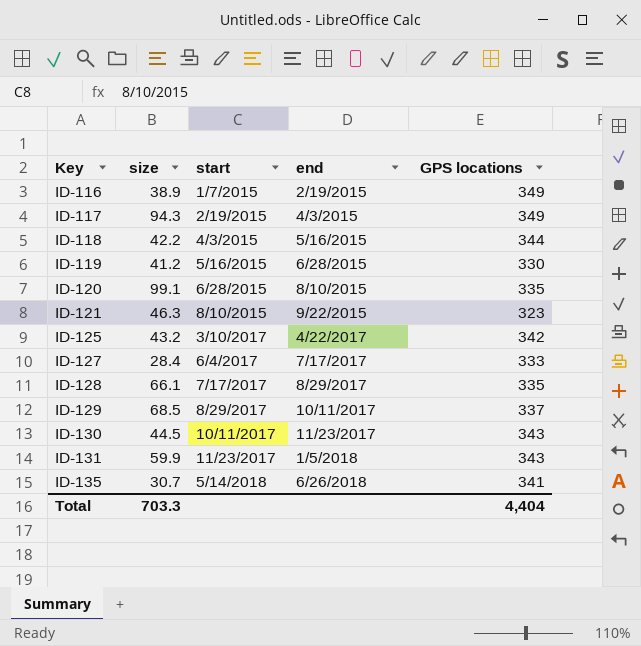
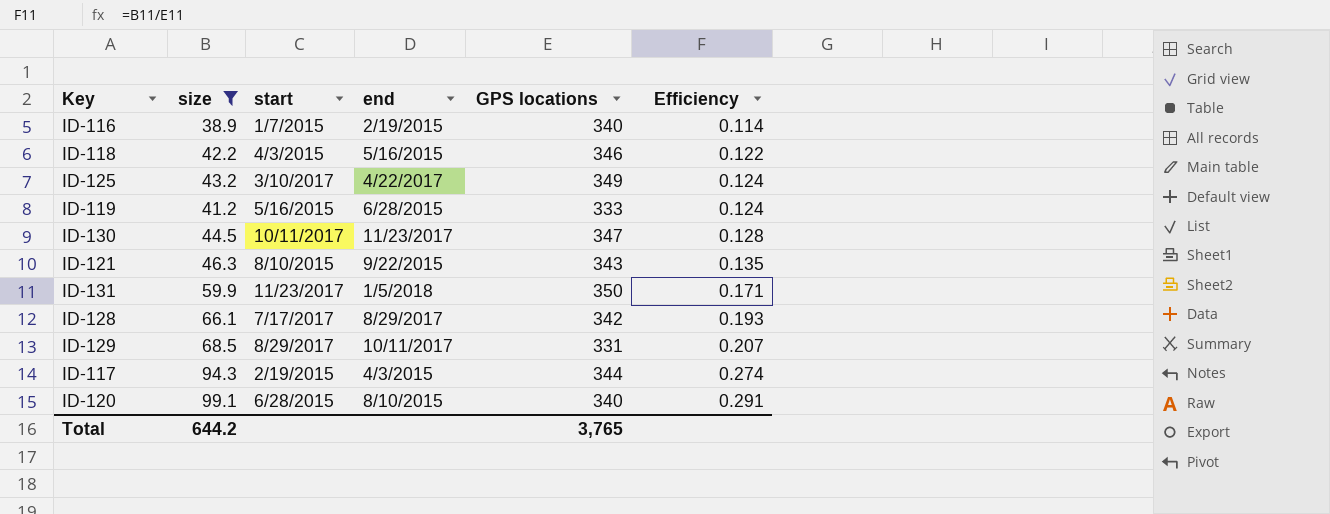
filter: none -> size >= 38.9
row order: Key ascending -> Efficiency ascending
column Efficiency | formula: none -> [size] / [GPS locations]
ID-116 | GPS locations: 349 -> 340
ID-118 | GPS locations: 344 -> 346
ID-125 | GPS locations: 342 -> 349
ID-119 | GPS locations: 330 -> 333
ID-130 | GPS locations: 343 -> 347
ID-121 | GPS locations: 323 -> 343
ID-131 | GPS locations: 343 -> 350
ID-128 | GPS locations: 335 -> 342
ID-129 | GPS locations: 337 -> 331
ID-117 | GPS locations: 349 -> 344
ID-120 | GPS locations: 335 -> 340
Total | size: 703.3 -> 644.2
Total | GPS locations: 4,404 -> 3,765

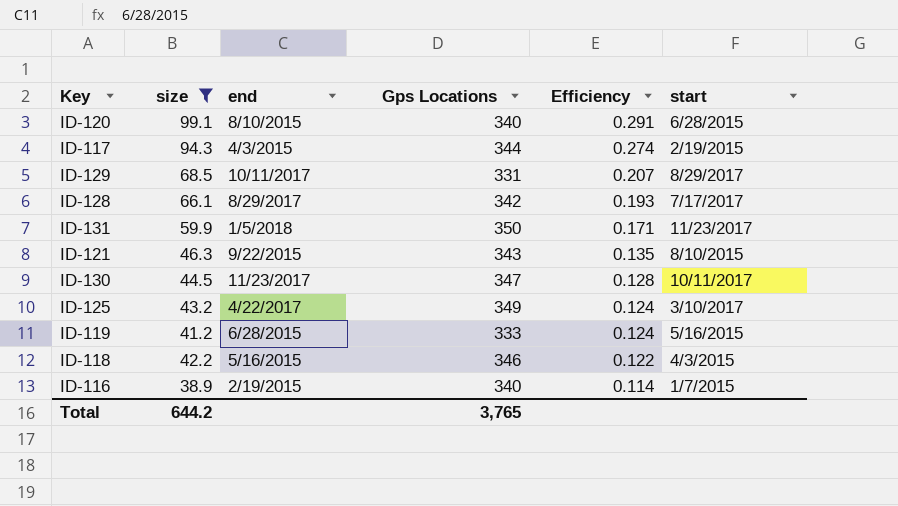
row order: Efficiency ascending -> Efficiency descending
column name: GPS locations -> Gps Locations
column start | position: 3 -> 6

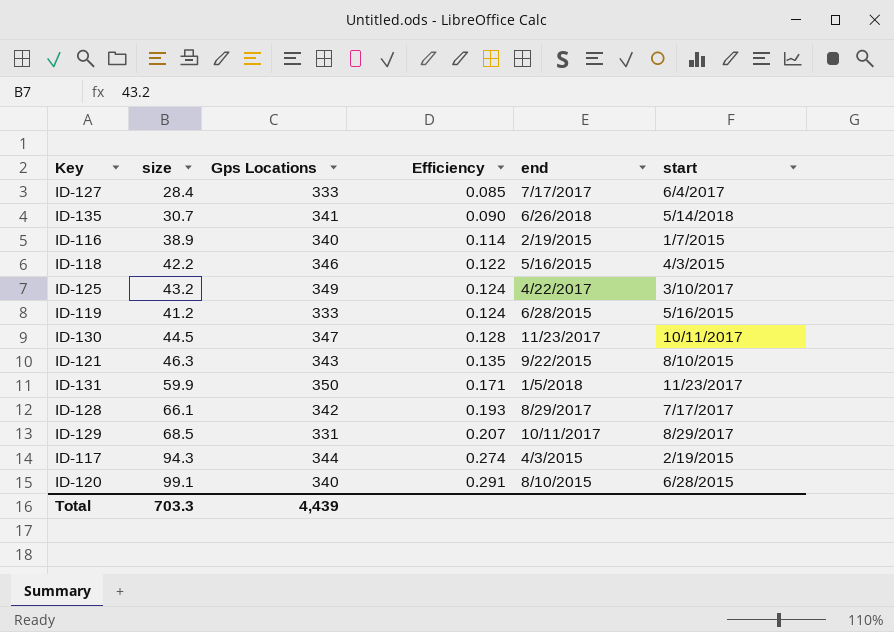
filter: size >= 38.9 -> none
row order: Efficiency descending -> Efficiency ascending
column end | position: 3 -> 5
Total | size: 644.2 -> 703.3
Total | Gps Locations: 3,765 -> 4,439

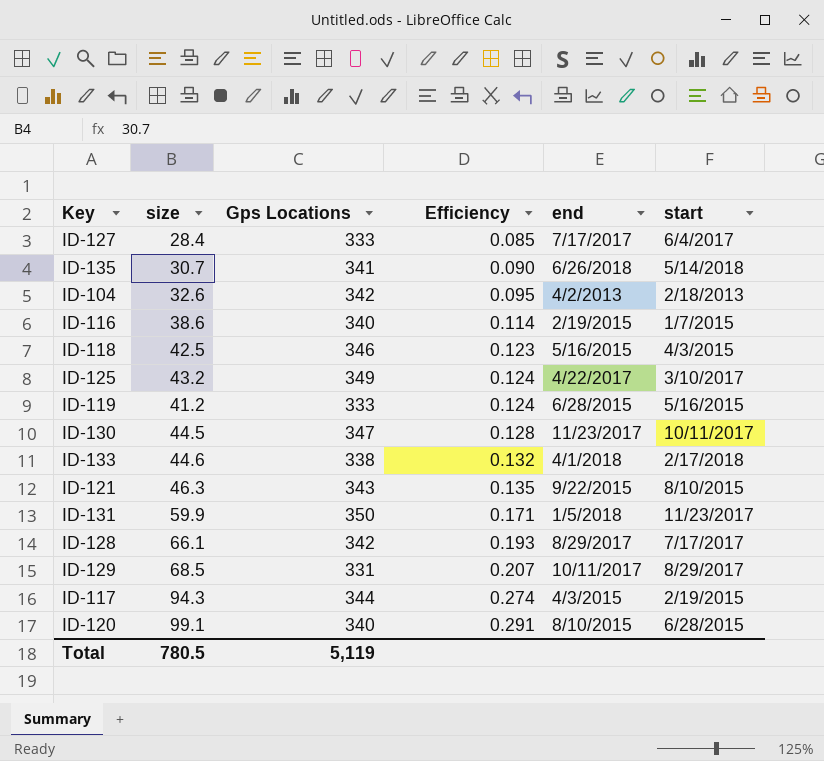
row ID-104: none -> 32.6 | 342 | 0.095 | 4/2/2013 | 2/18/2013
ID-116 | size: 38.9 -> 38.6
ID-118 | size: 42.2 -> 42.5
ID-118 | Efficiency: 0.122 -> 0.123
row ID-133: none -> 44.6 | 338 | 0.132 | 4/1/2018 | 2/17/2018
Total | size: 703.3 -> 780.5
Total | Gps Locations: 4,439 -> 5,119

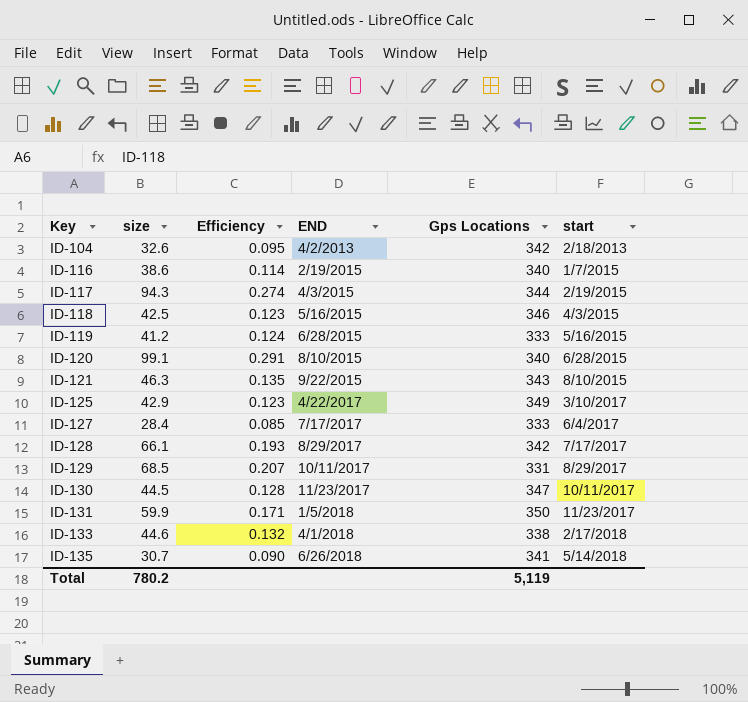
row order: Efficiency ascending -> Key ascending
column name: end -> END
column Gps Locations | position: 3 -> 5
ID-125 | size: 43.2 -> 42.9
ID-125 | Efficiency: 0.124 -> 0.123
Total | size: 780.5 -> 780.2

